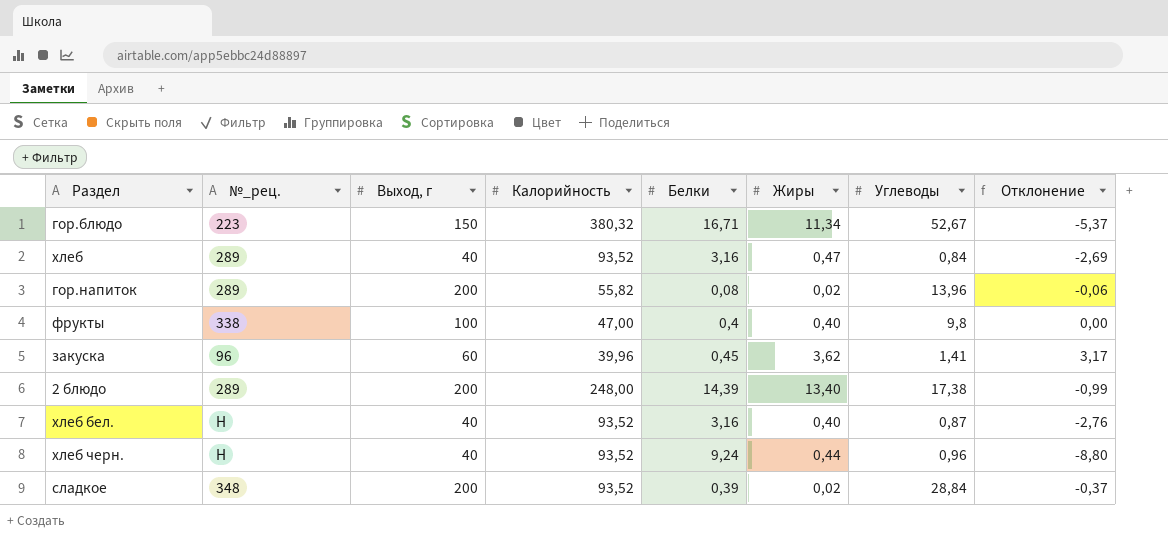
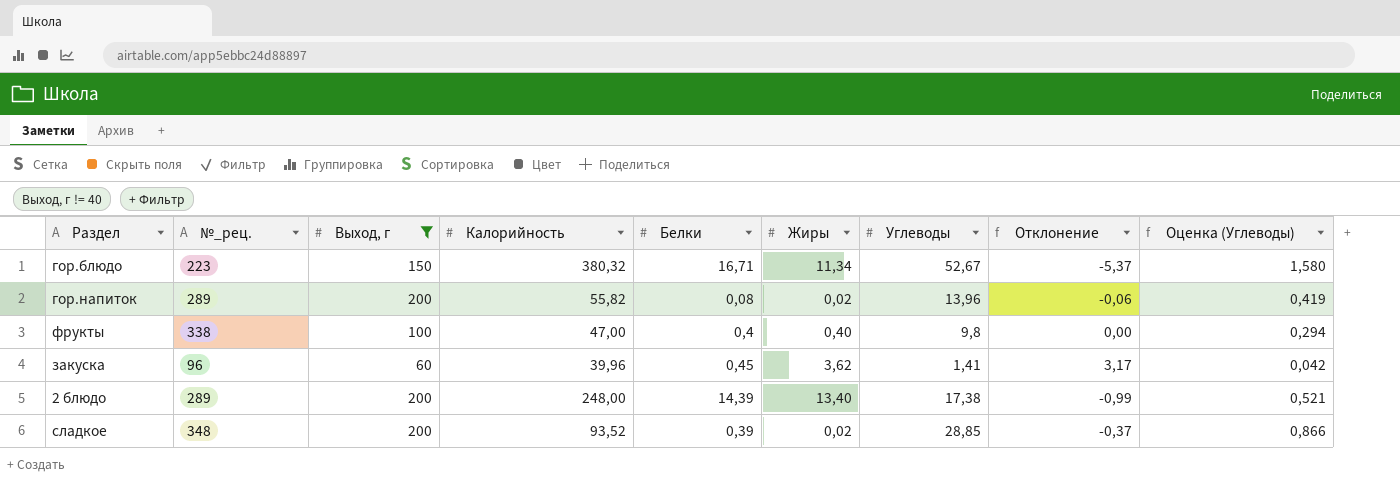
filter: none -> Выход, г != 40
column Оценка (Углеводы) | formula: none -> [Углеводы] * 0,03
сладкое | Углеводы: 28,84 -> 28,85

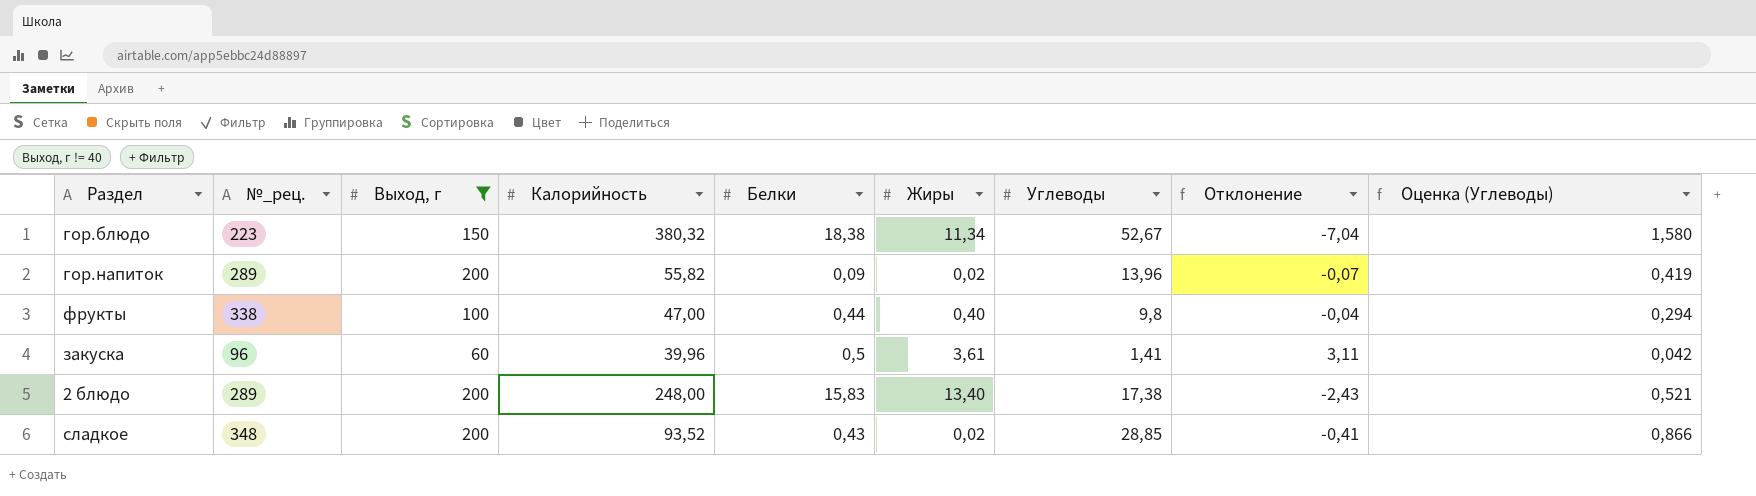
гор.блюдо | Белки: 16,71 -> 18,38
гор.блюдо | Отклонение: -5,37 -> -7,04
гор.напиток | Белки: 0,08 -> 0,09
гор.напиток | Отклонение: -0,06 -> -0,07
фрукты | Белки: 0,4 -> 0,44
фрукты | Отклонение: 0,00 -> -0,04
закуска | Белки: 0,45 -> 0,5
закуска | Жиры: 3,62 -> 3,61
закуска | Отклонение: 3,17 -> 3,11
2 блюдо | Белки: 14,39 -> 15,83
2 блюдо | Отклонение: -0,99 -> -2,43
сладкое | Белки: 0,39 -> 0,43
сладкое | Отклонение: -0,37 -> -0,41

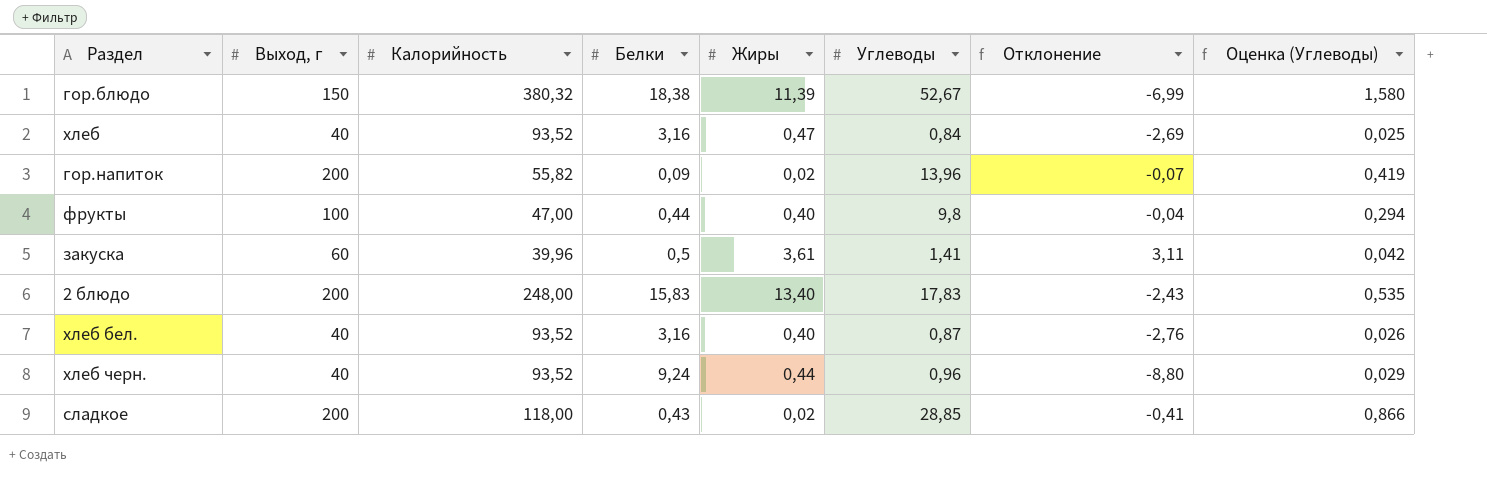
filter: Выход, г != 40 -> none
column №_рец. | position: 2 -> none
гор.блюдо | Жиры: 11,34 -> 11,39
гор.блюдо | Отклонение: -7,04 -> -6,99
2 блюдо | Углеводы: 17,38 -> 17,83
2 блюдо | Оценка (Углеводы): 0,521 -> 0,535
сладкое | Калорийность: 93,52 -> 118,00

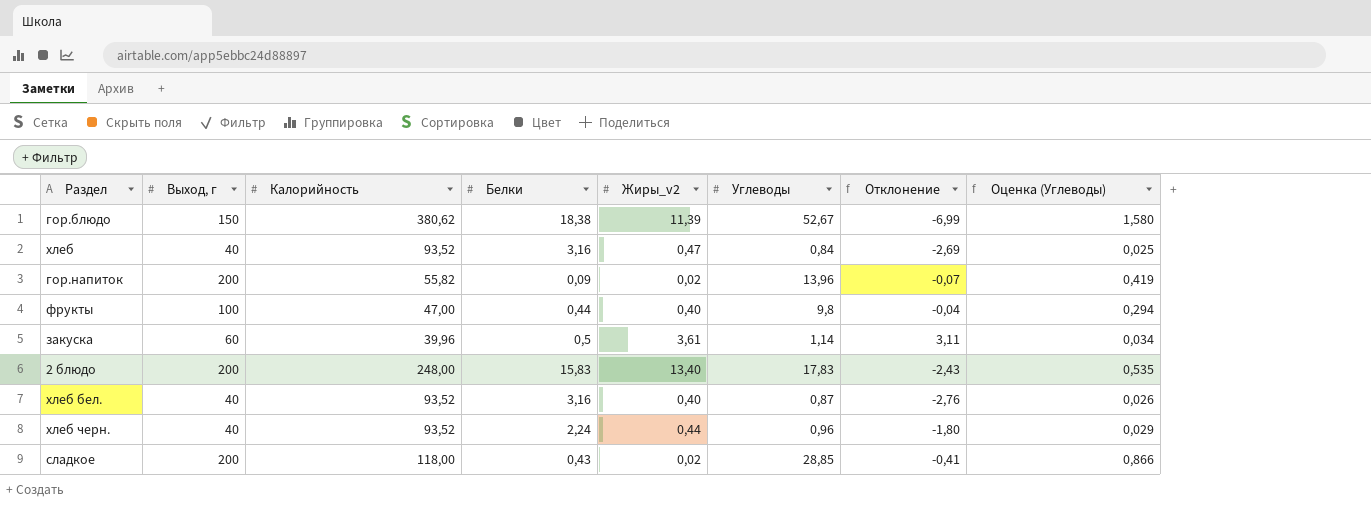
column name: Жиры -> Жиры_v2
гор.блюдо | Калорийность: 380,32 -> 380,62
закуска | Углеводы: 1,41 -> 1,14
закуска | Оценка (Углеводы): 0,042 -> 0,034
хлеб черн. | Белки: 9,24 -> 2,24
хлеб черн. | Отклонение: -8,80 -> -1,80

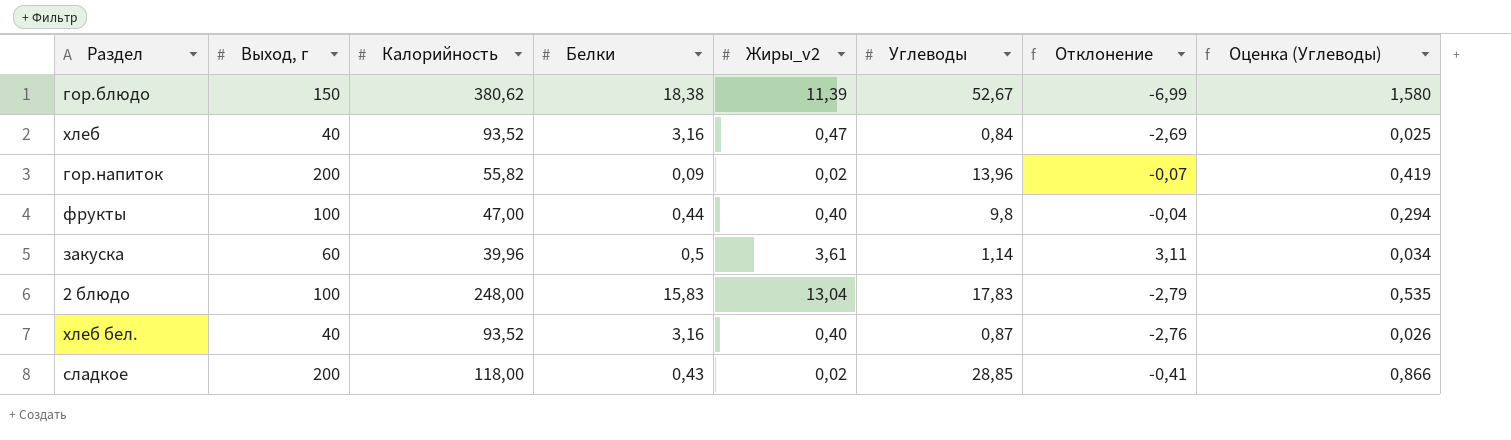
row хлеб черн.: 40 | 93,52 | 2,24 | 0,44 | 0,96 | -1,80 | 0,029 -> none
2 блюдо | Выход, г: 200 -> 100
2 блюдо | Жиры_v2: 13,40 -> 13,04
2 блюдо | Отклонение: -2,43 -> -2,79

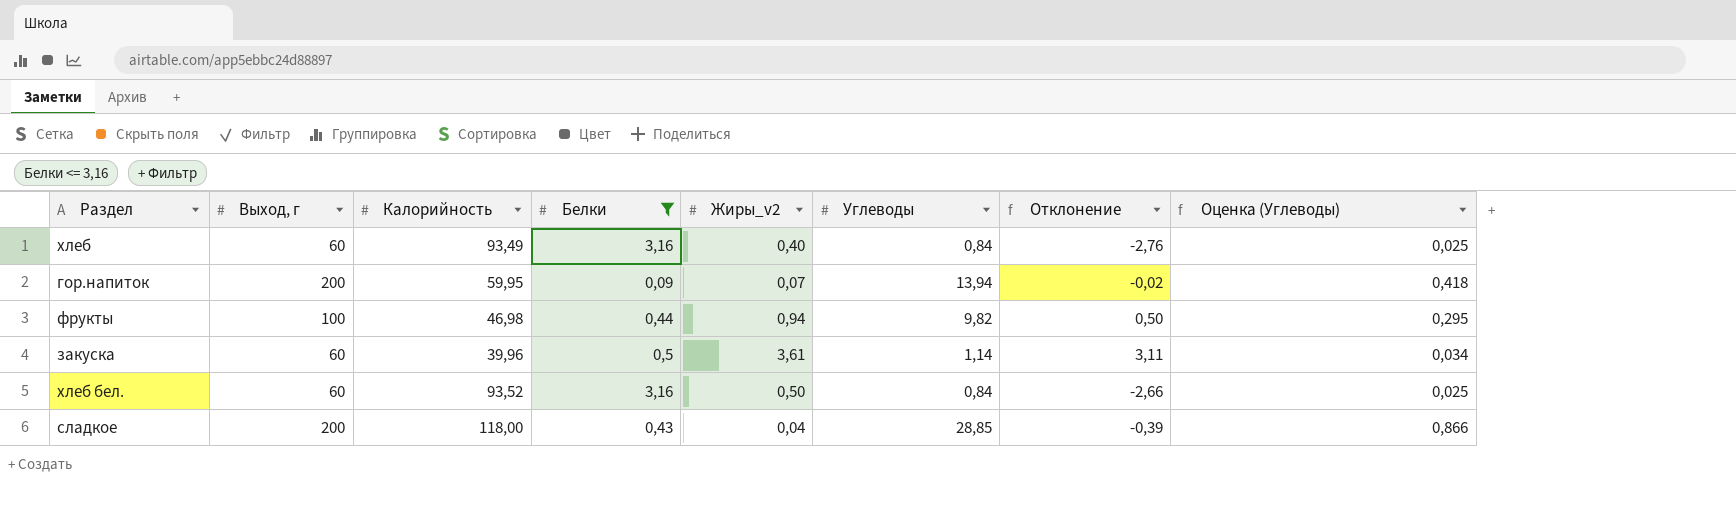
filter: none -> Белки <= 3,16
хлеб | Выход, г: 40 -> 60
хлеб | Калорийность: 93,52 -> 93,49
хлеб | Жиры_v2: 0,47 -> 0,40
хлеб | Отклонение: -2,69 -> -2,76
гор.напиток | Калорийность: 55,82 -> 59,95
гор.напиток | Жиры_v2: 0,02 -> 0,07
гор.напиток | Углеводы: 13,96 -> 13,94
гор.напиток | Отклонение: -0,07 -> -0,02
гор.напиток | Оценка (Углеводы): 0,419 -> 0,418
фрукты | Калорийность: 47,00 -> 46,98
фрукты | Жиры_v2: 0,40 -> 0,94
фрукты | Углеводы: 9,8 -> 9,82
фрукты | Отклонение: -0,04 -> 0,50
фрукты | Оценка (Углеводы): 0,294 -> 0,295
хлеб бел. | Выход, г: 40 -> 60
хлеб бел. | Жиры_v2: 0,40 -> 0,50
хлеб бел. | Углеводы: 0,87 -> 0,84
хлеб бел. | Отклонение: -2,76 -> -2,66
хлеб бел. | Оценка (Углеводы): 0,026 -> 0,025
сладкое | Жиры_v2: 0,02 -> 0,04
сладкое | Отклонение: -0,41 -> -0,39

